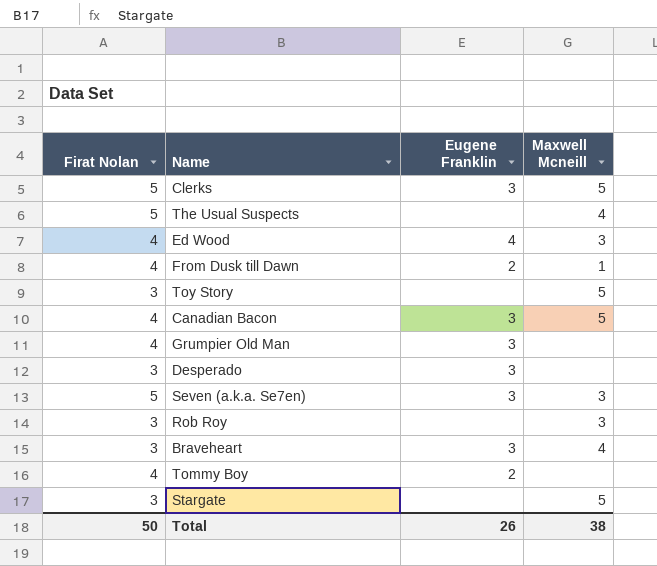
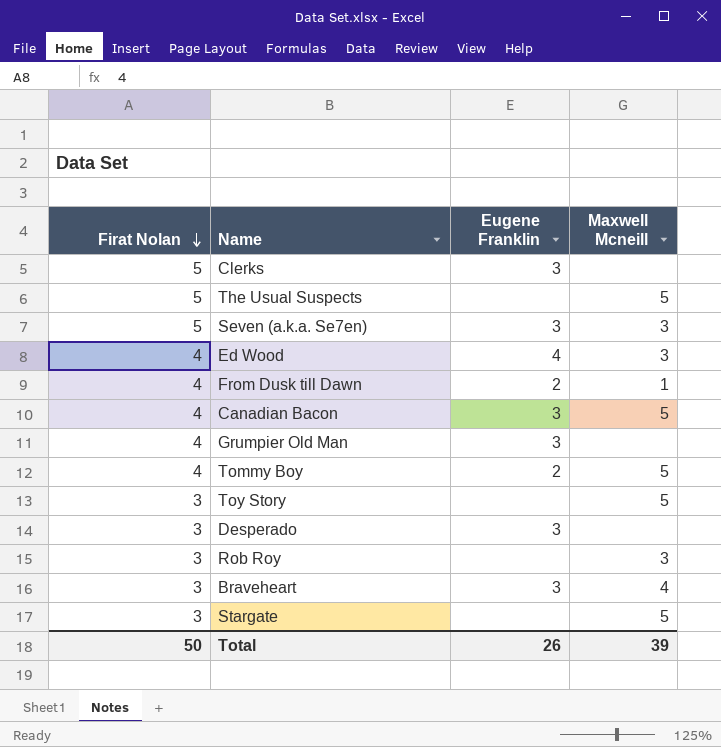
row order: none -> Firat Nolan descending
Clerks | Maxwell Mcneill: 5 -> none
The Usual Suspects | Maxwell Mcneill: 4 -> 5
Tommy Boy | Maxwell Mcneill: none -> 5
Total | Maxwell Mcneill: 38 -> 39

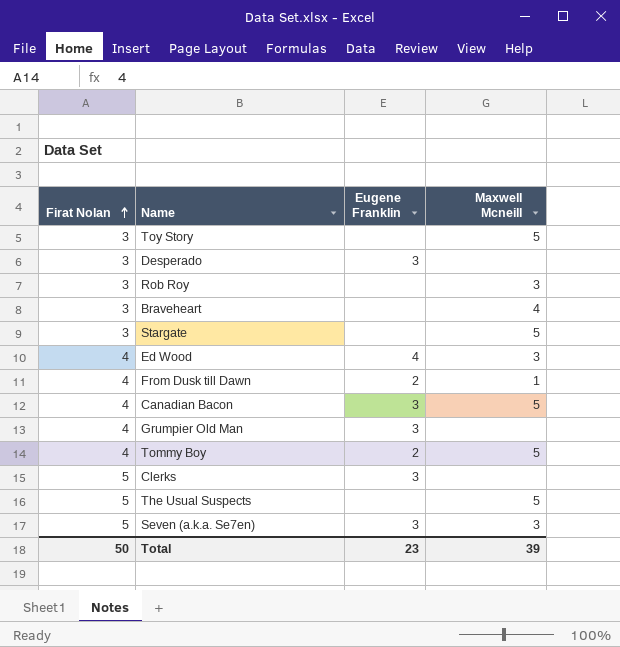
row order: Firat Nolan descending -> Firat Nolan ascending
Braveheart | Eugene Franklin: 3 -> none
Total | Eugene Franklin: 26 -> 23

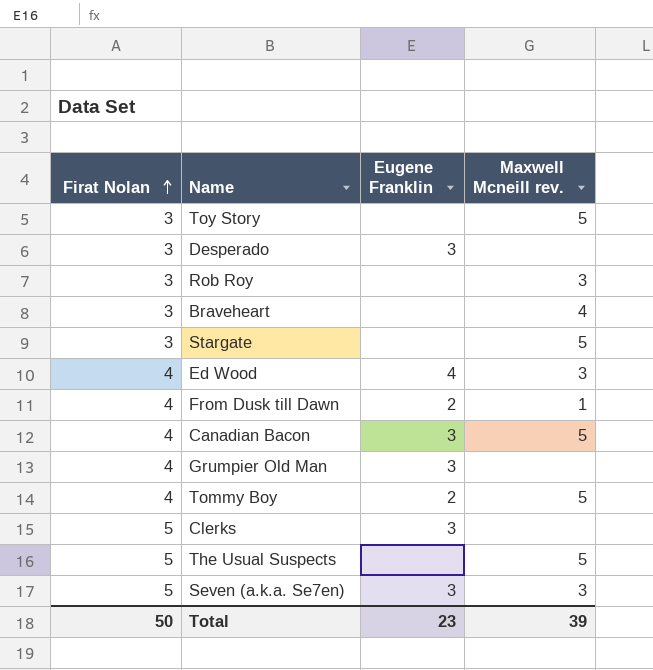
column name: Maxwell Mcneill -> Maxwell Mcneill rev.

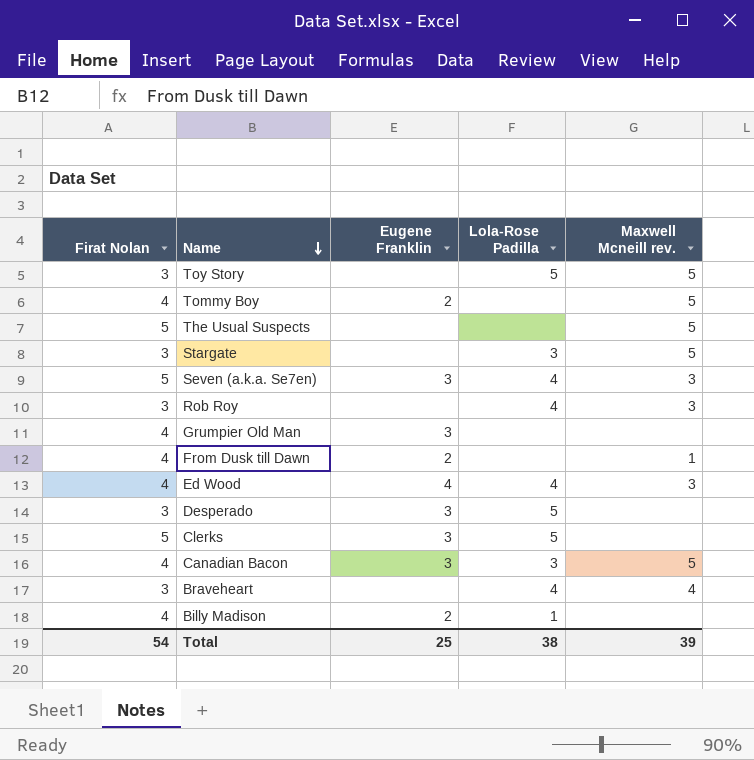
row order: Firat Nolan ascending -> Name descending
column Lola-Rose Padilla | position: none -> 4
row Billy Madison: none -> 4 | 2 | 1 | none
Total | Firat Nolan: 50 -> 54
Total | Eugene Franklin: 23 -> 25

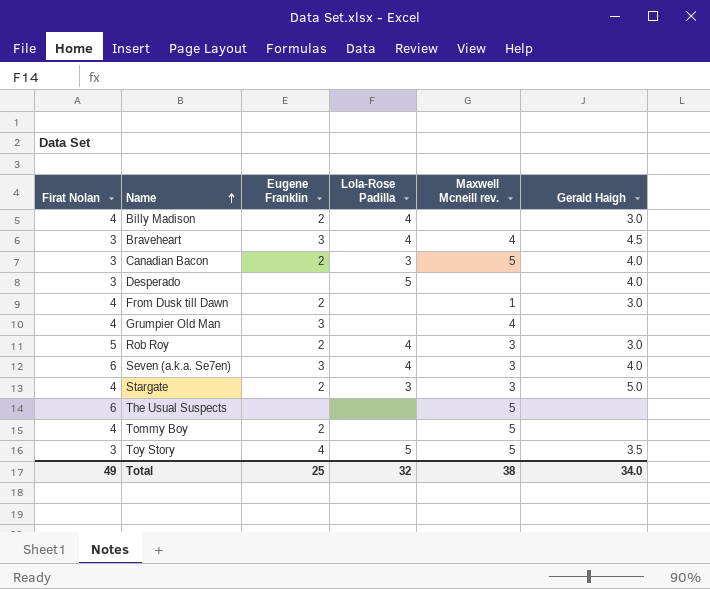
row order: Name descending -> Name ascending
column Gerald Haigh | position: none -> 6
row Ed Wood: 4 | 4 | 4 | 3 -> none
row Clerks: 5 | 3 | 5 | none -> none
Billy Madison | Lola-Rose Padilla: 1 -> 4
Braveheart | Eugene Franklin: none -> 3
Canadian Bacon | Firat Nolan: 4 -> 3
Canadian Bacon | Eugene Franklin: 3 -> 2
Desperado | Eugene Franklin: 3 -> none
Grumpier Old Man | Maxwell Mcneill rev.: none -> 4
Rob Roy | Firat Nolan: 3 -> 5
Rob Roy | Eugene Franklin: none -> 2
Seven (a.k.a. Se7en) | Firat Nolan: 5 -> 6
Stargate | Firat Nolan: 3 -> 4
Stargate | Eugene Franklin: none -> 2
Stargate | Maxwell Mcneill rev.: 5 -> 3
The Usual Suspects | Firat Nolan: 5 -> 6
Toy Story | Eugene Franklin: none -> 4
Total | Firat Nolan: 54 -> 49
Total | Lola-Rose Padilla: 38 -> 32
Total | Maxwell Mcneill rev.: 39 -> 38

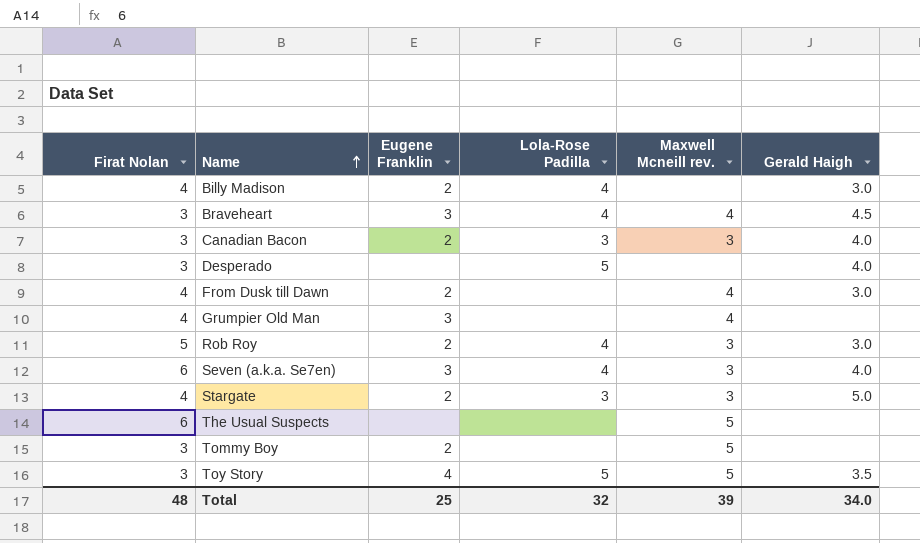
Canadian Bacon | Maxwell Mcneill rev.: 5 -> 3
From Dusk till Dawn | Maxwell Mcneill rev.: 1 -> 4
Tommy Boy | Firat Nolan: 4 -> 3
Total | Firat Nolan: 49 -> 48
Total | Maxwell Mcneill rev.: 38 -> 39

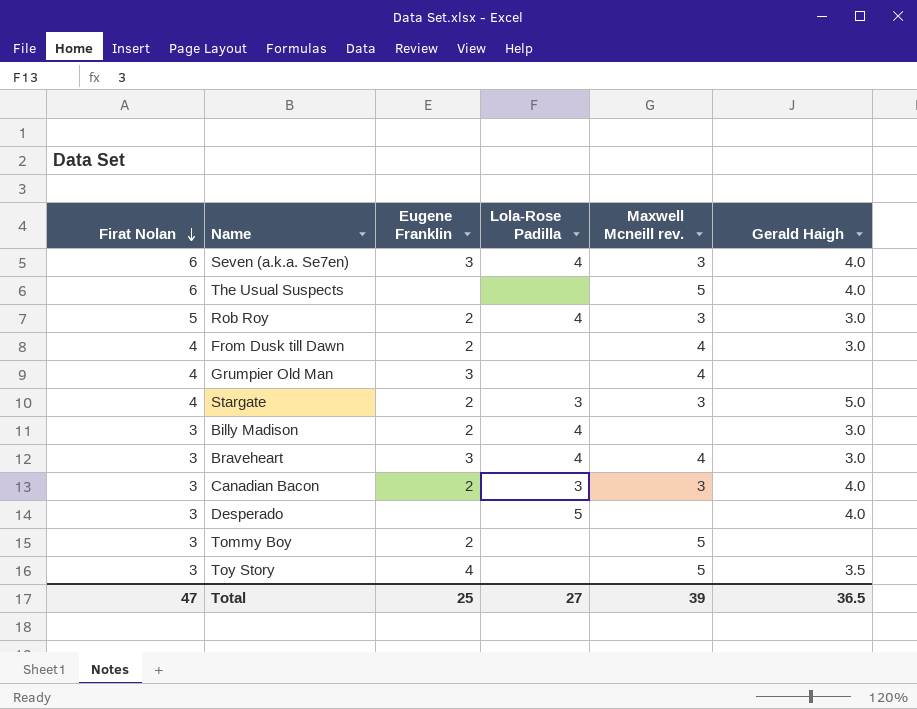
row order: Name ascending -> Firat Nolan descending
The Usual Suspects | Gerald Haigh: none -> 4.0
Billy Madison | Firat Nolan: 4 -> 3
Braveheart | Gerald Haigh: 4.5 -> 3.0
Toy Story | Lola-Rose Padilla: 5 -> none
Total | Firat Nolan: 48 -> 47
Total | Lola-Rose Padilla: 32 -> 27
Total | Gerald Haigh: 34.0 -> 36.5

